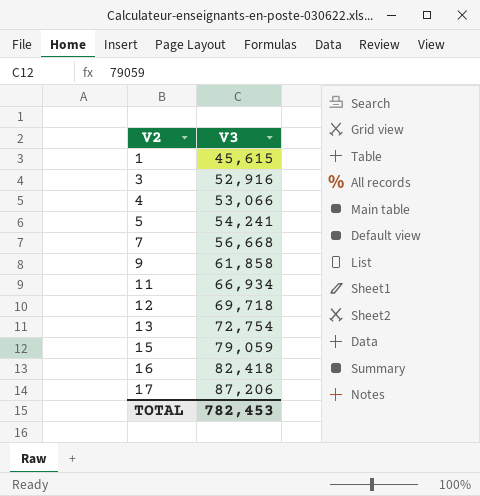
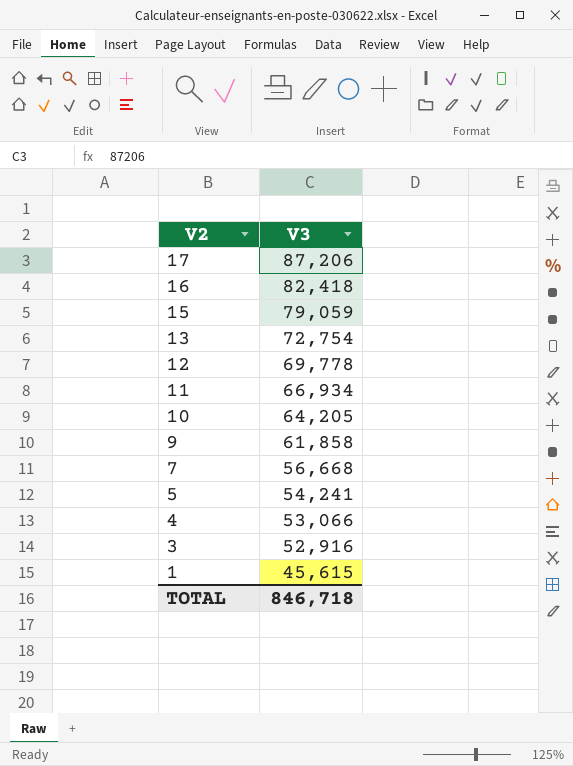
row order: V2 ascending -> V2 descending
12 | V3: 69,718 -> 69,778
row 10: none -> 64,205
TOTAL | V3: 782,453 -> 846,718

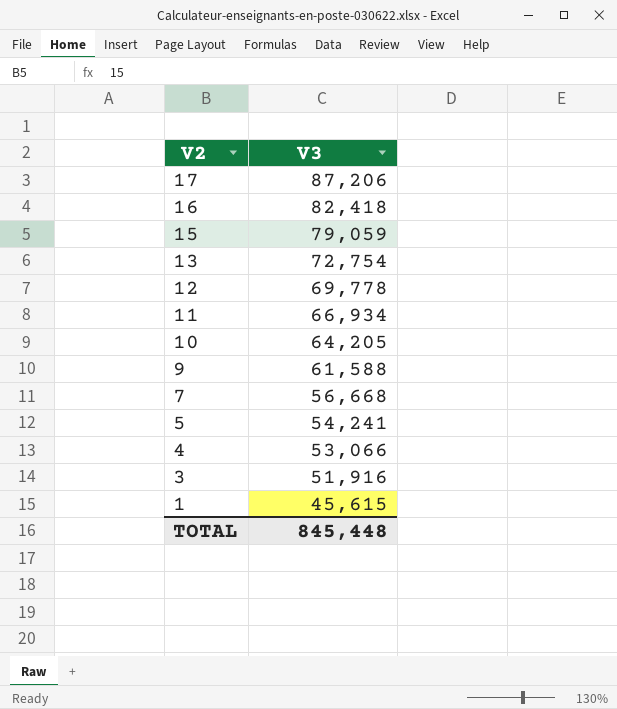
9 | V3: 61,858 -> 61,588
3 | V3: 52,916 -> 51,916
TOTAL | V3: 846,718 -> 845,448

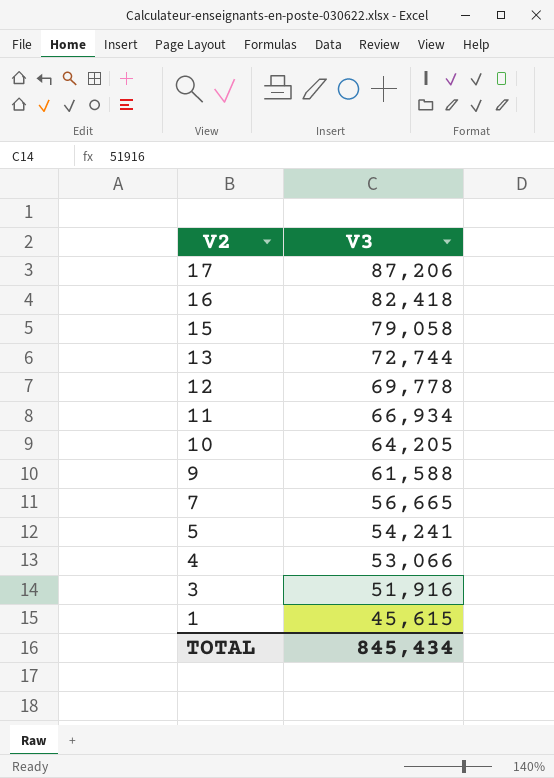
15 | V3: 79,059 -> 79,058
13 | V3: 72,754 -> 72,744
7 | V3: 56,668 -> 56,665
TOTAL | V3: 845,448 -> 845,434

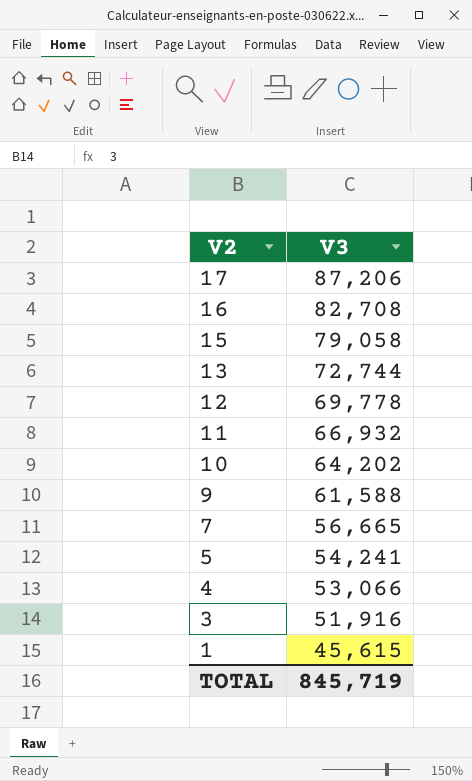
16 | V3: 82,418 -> 82,708
11 | V3: 66,934 -> 66,932
10 | V3: 64,205 -> 64,202
TOTAL | V3: 845,434 -> 845,719

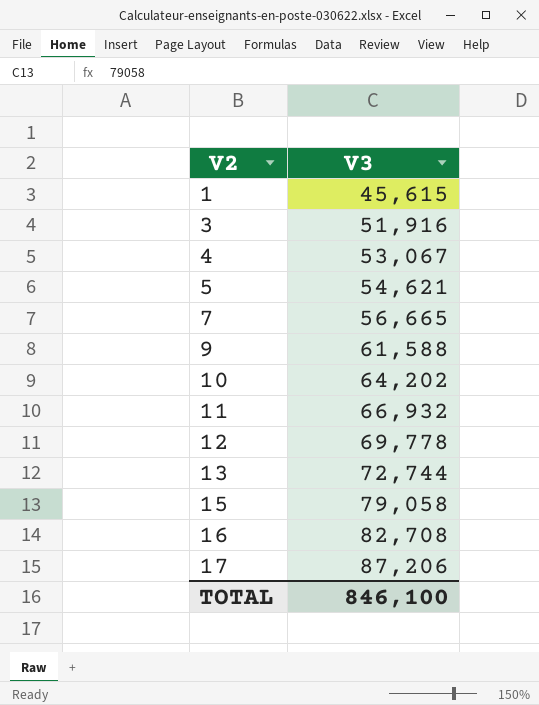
row order: V2 descending -> V2 ascending
4 | V3: 53,066 -> 53,067
5 | V3: 54,241 -> 54,621
TOTAL | V3: 845,719 -> 846,100

